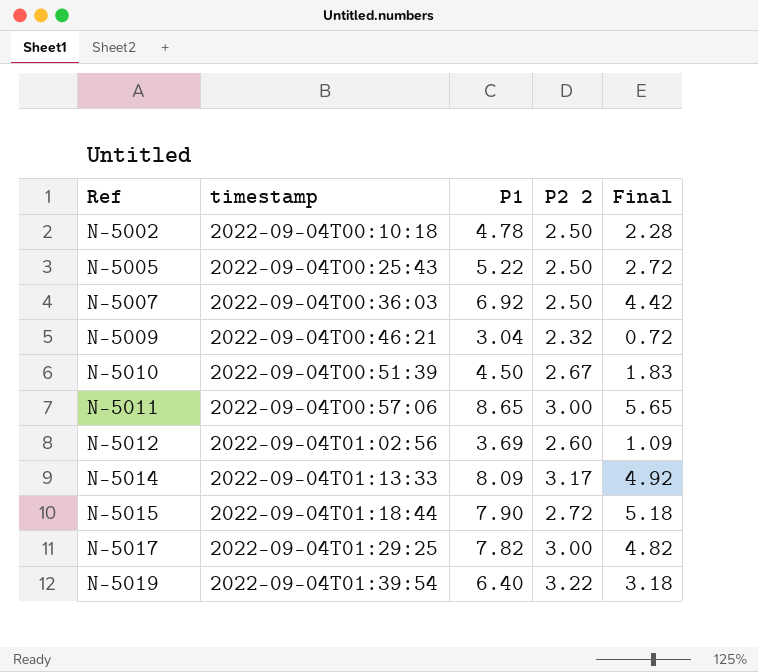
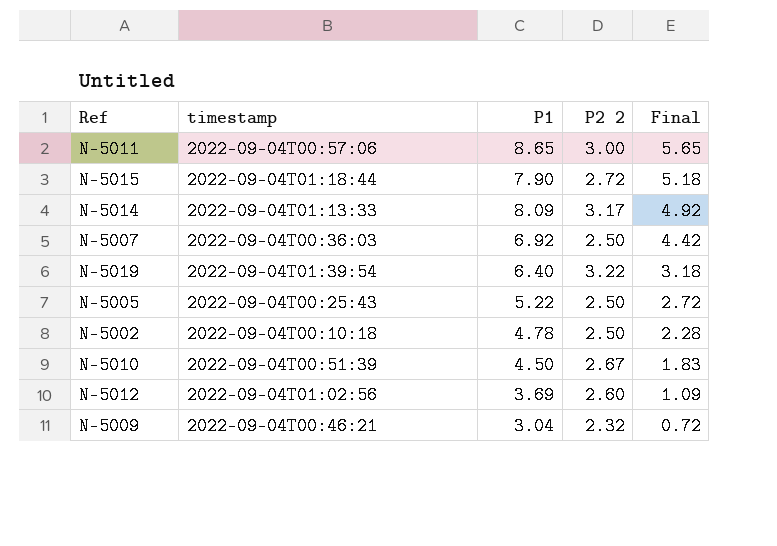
row order: Ref ascending -> Final descending
row N-5017: 2022-09-04T01:29:25 | 7.82 | 3.00 | 4.82 -> none

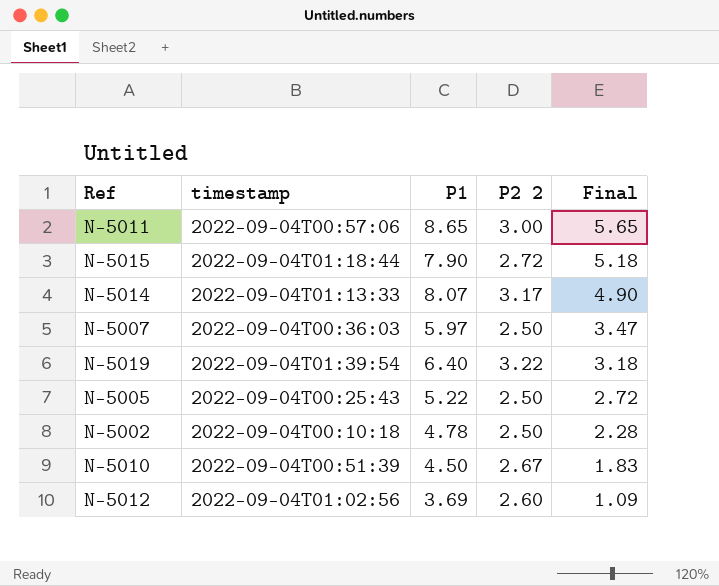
row N-5009: 2022-09-04T00:46:21 | 3.04 | 2.32 | 0.72 -> none
N-5014 | P1: 8.09 -> 8.07
N-5014 | Final: 4.92 -> 4.90
N-5007 | P1: 6.92 -> 5.97
N-5007 | Final: 4.42 -> 3.47

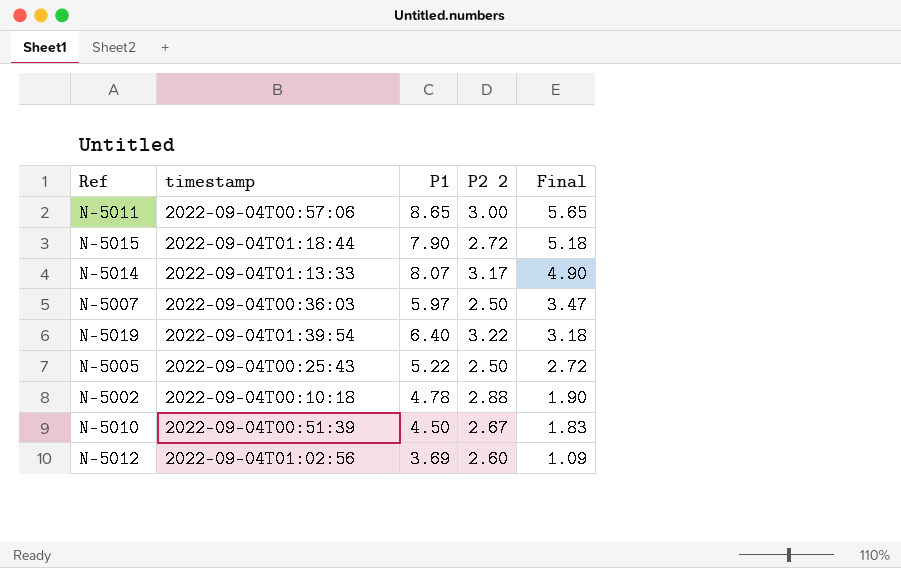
N-5002 | P2 2: 2.50 -> 2.88
N-5002 | Final: 2.28 -> 1.90

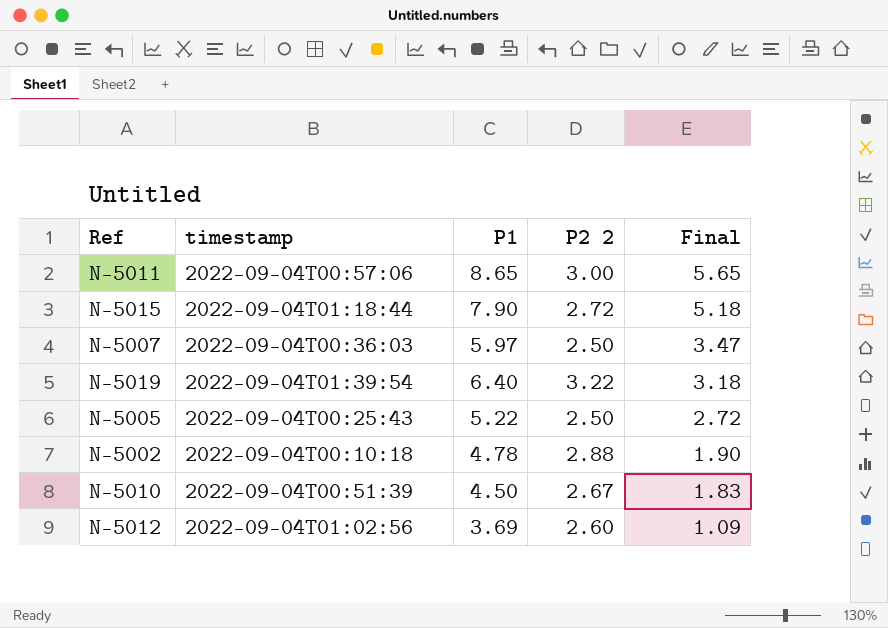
row N-5014: 2022-09-04T01:13:33 | 8.07 | 3.17 | 4.90 -> none

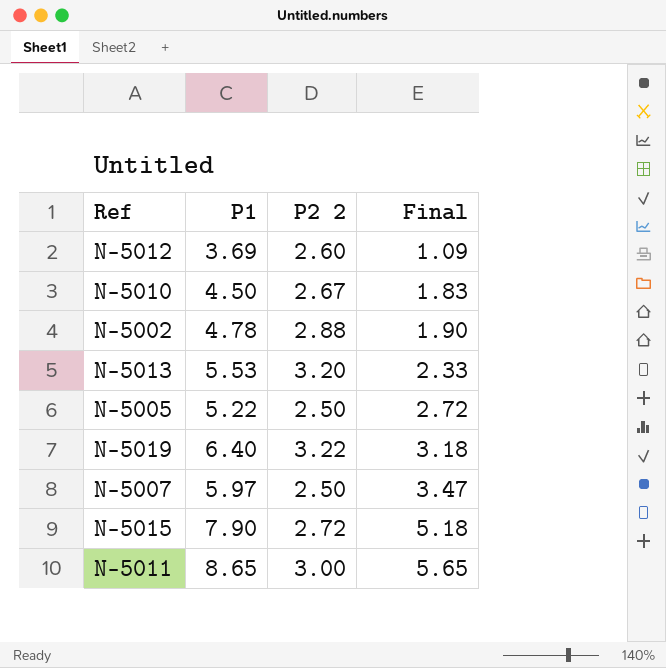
row order: Final descending -> Final ascending
column timestamp | position: 2 -> none
row N-5013: none -> 5.53 | 3.20 | 2.33

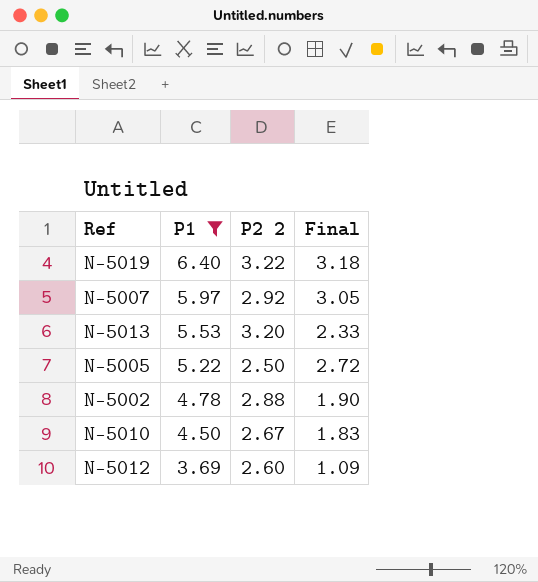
filter: none -> P1 <= 6.40
row order: Final ascending -> P1 descending
N-5007 | P2 2: 2.50 -> 2.92
N-5007 | Final: 3.47 -> 3.05

